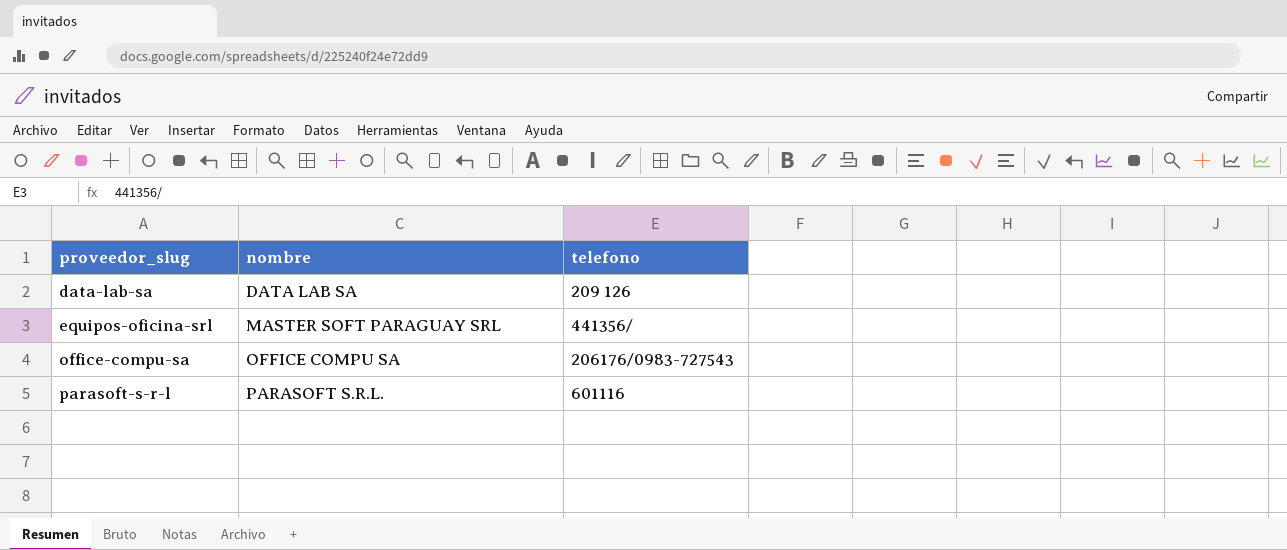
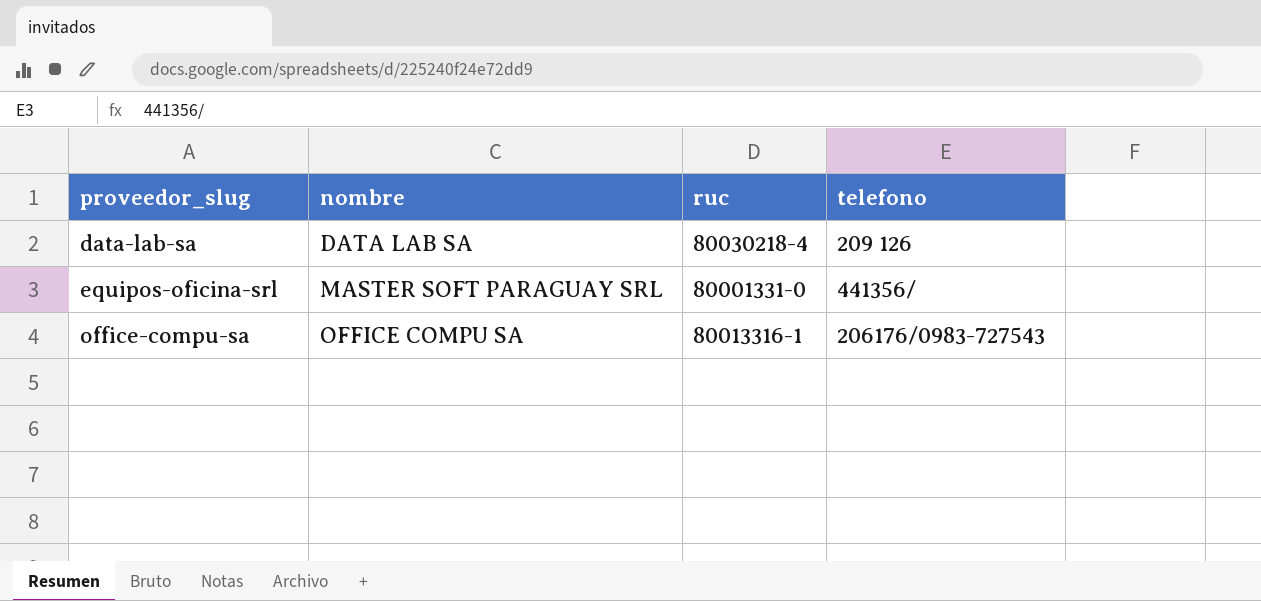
column ruc | position: none -> 3
row parasoft-s-r-l: PARASOFT S.R.L. | 601116 -> none

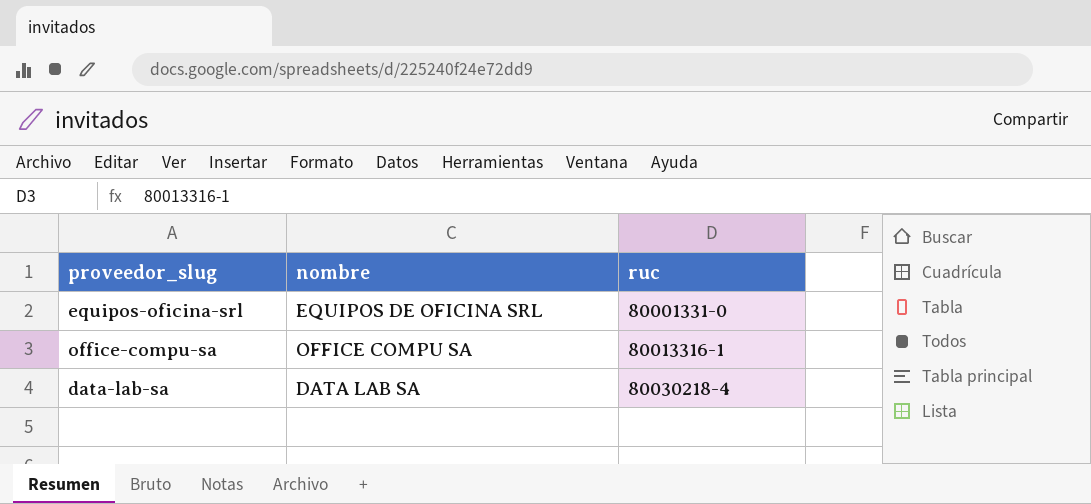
row order: proveedor_slug ascending -> ruc ascending
column telefono | position: 4 -> none
equipos-oficina-srl | nombre: MASTER SOFT PARAGUAY SRL -> EQUIPOS DE OFICINA SRL

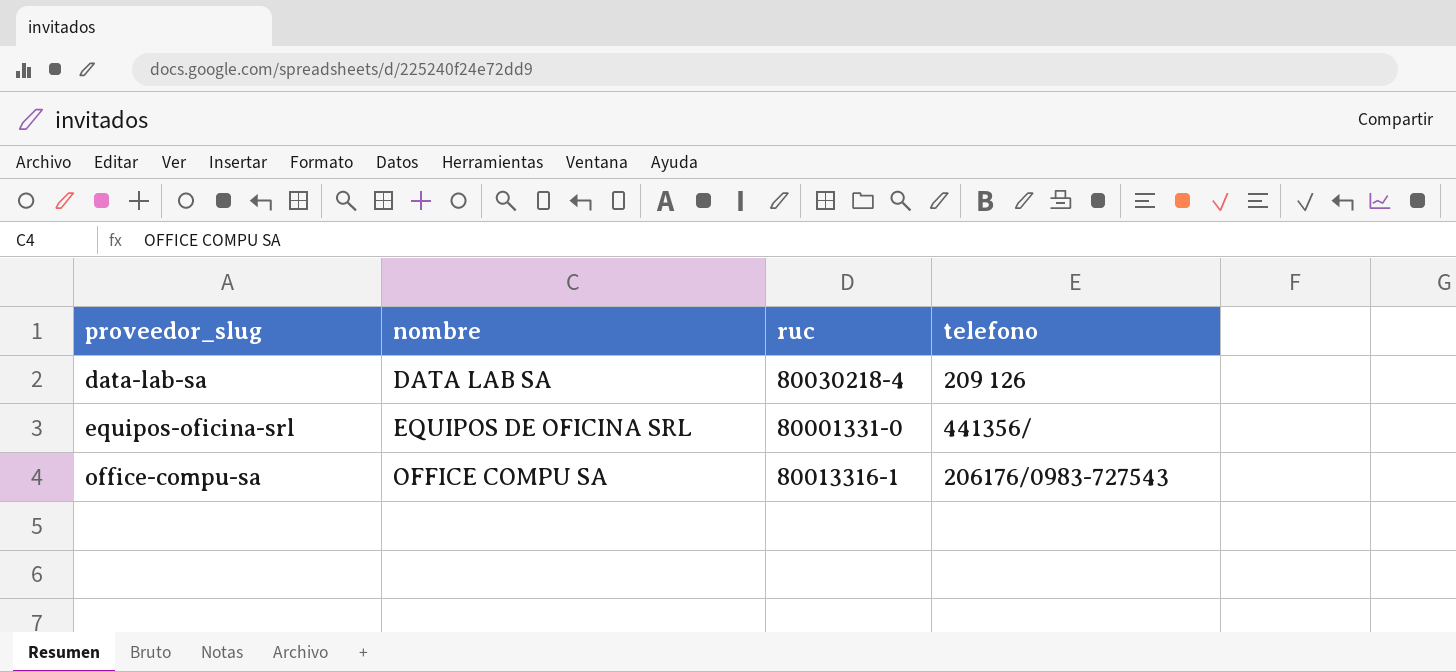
row order: ruc ascending -> proveedor_slug ascending
column telefono | position: none -> 4

